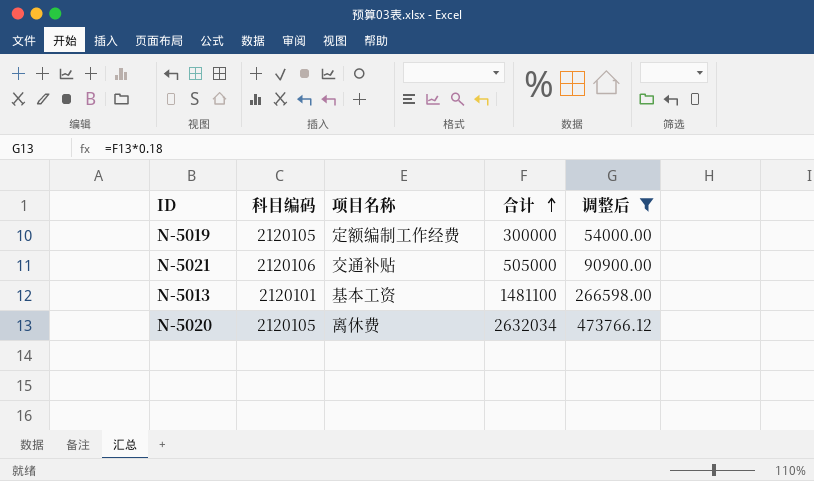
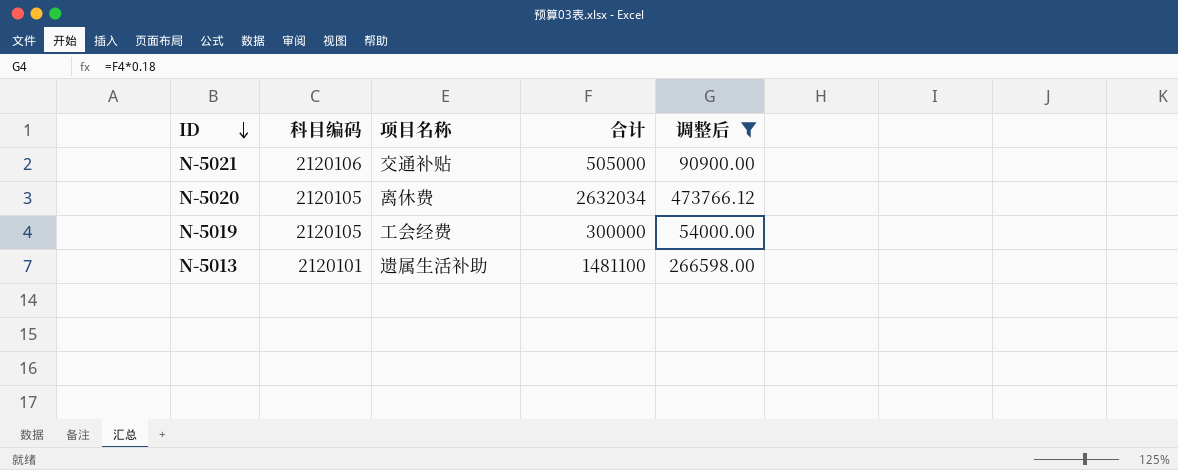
row order: 合计 ascending -> ID descending
N-5019 | 项目名称: 定额编制工作经费 -> 工会经费
N-5013 | 项目名称: 基本工资 -> 遗属生活补助

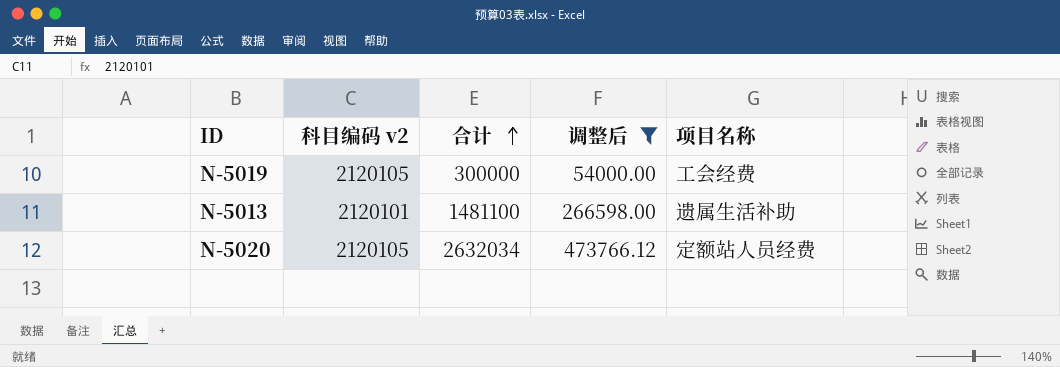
row order: ID descending -> 合计 ascending
column name: 科目编码 -> 科目编码 v2
column 项目名称 | position: 3 -> 5
row N-5021: 2120106 | 交通补贴 | 505000 | 90900.00 -> none
N-5020 | 项目名称: 离休费 -> 定额站人员经费

